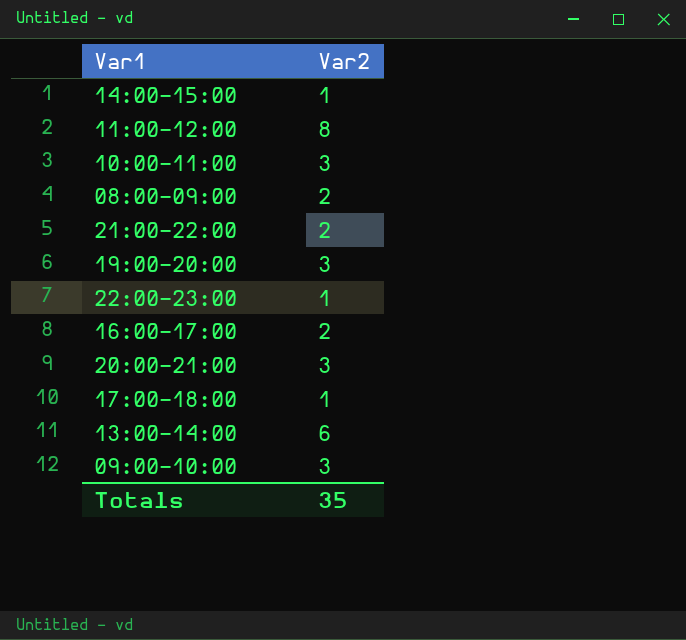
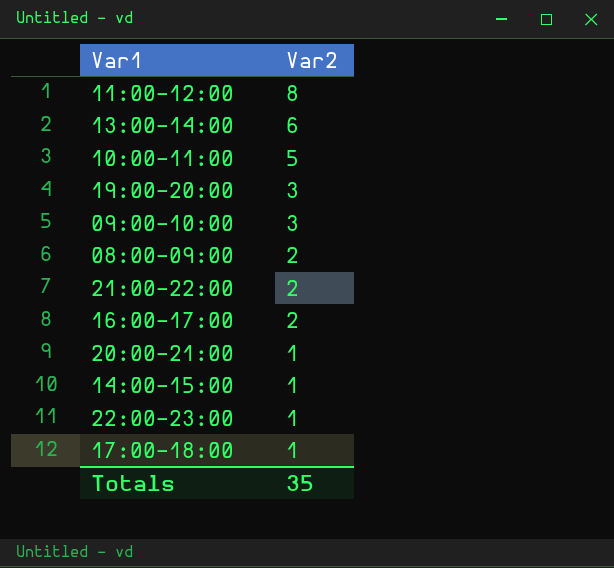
row order: none -> Var2 descending
10:00-11:00 | Var2: 3 -> 5
20:00-21:00 | Var2: 3 -> 1

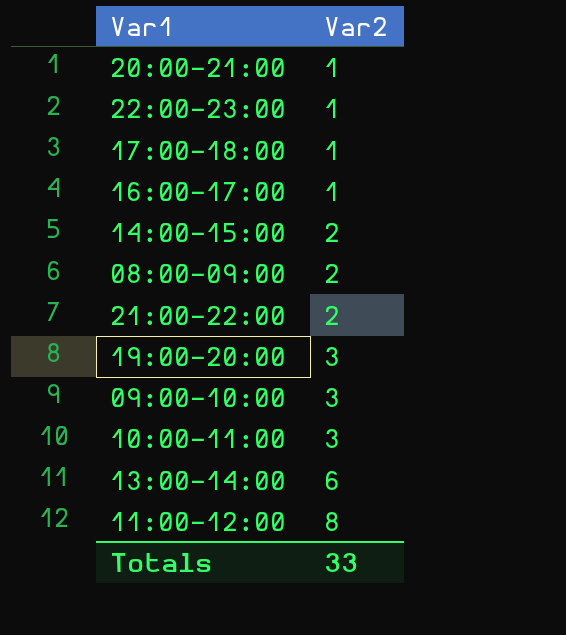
row order: Var2 descending -> Var2 ascending
16:00-17:00 | Var2: 2 -> 1
14:00-15:00 | Var2: 1 -> 2
10:00-11:00 | Var2: 5 -> 3
Totals | Var2: 35 -> 33

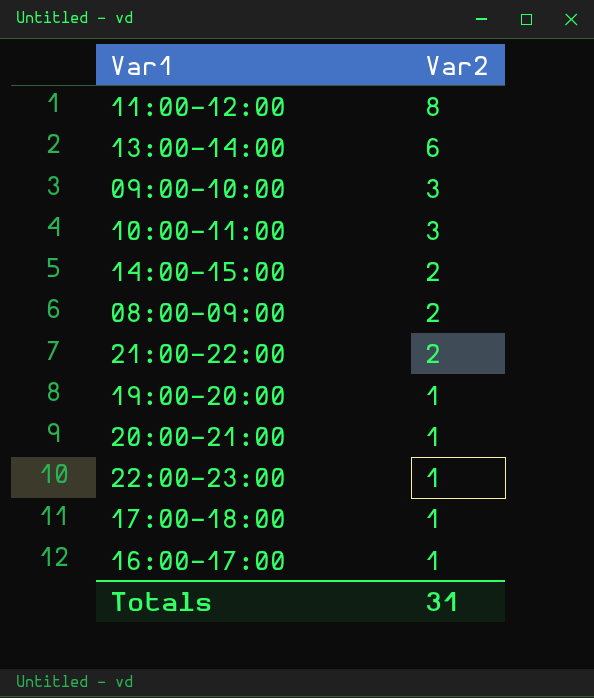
row order: Var2 ascending -> Var2 descending
19:00-20:00 | Var2: 3 -> 1
Totals | Var2: 33 -> 31

